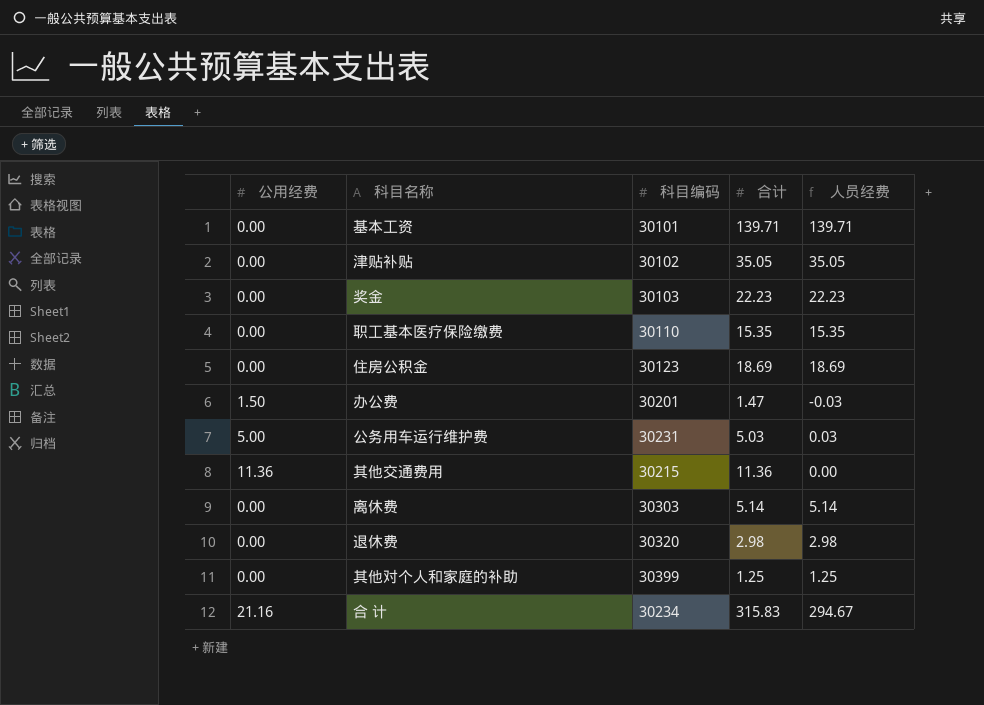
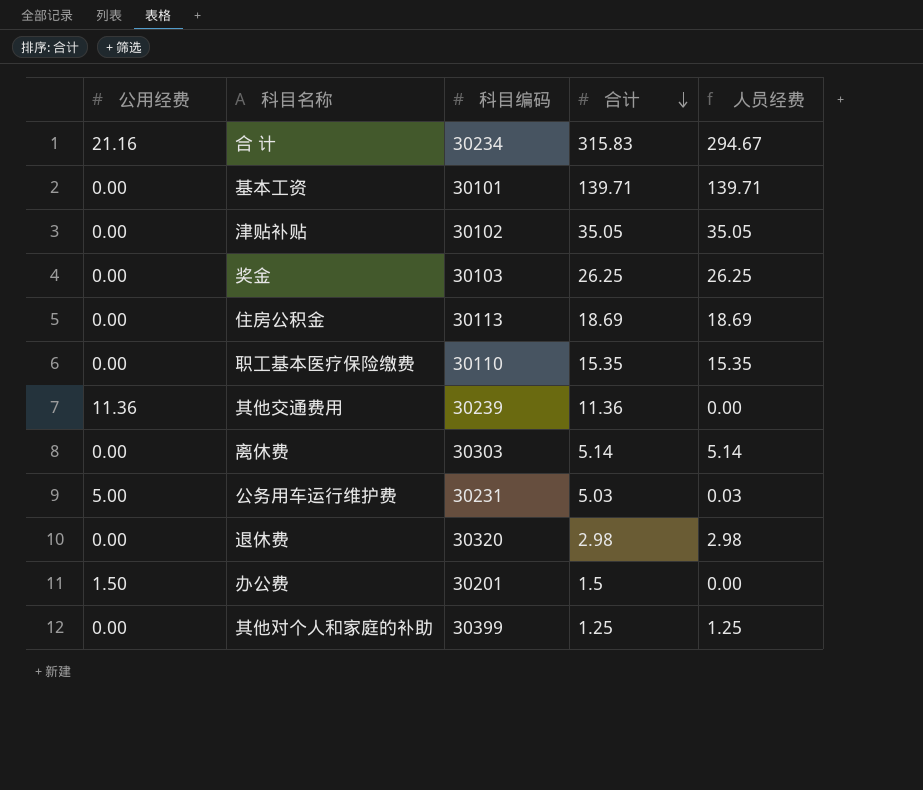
row order: none -> 合计 descending
奖金 | 合计: 22.23 -> 26.25
奖金 | 人员经费: 22.23 -> 26.25
住房公积金 | 科目编码: 30123 -> 30113
其他交通费用 | 科目编码: 30215 -> 30239
办公费 | 合计: 1.47 -> 1.5
办公费 | 人员经费: -0.03 -> 0.00

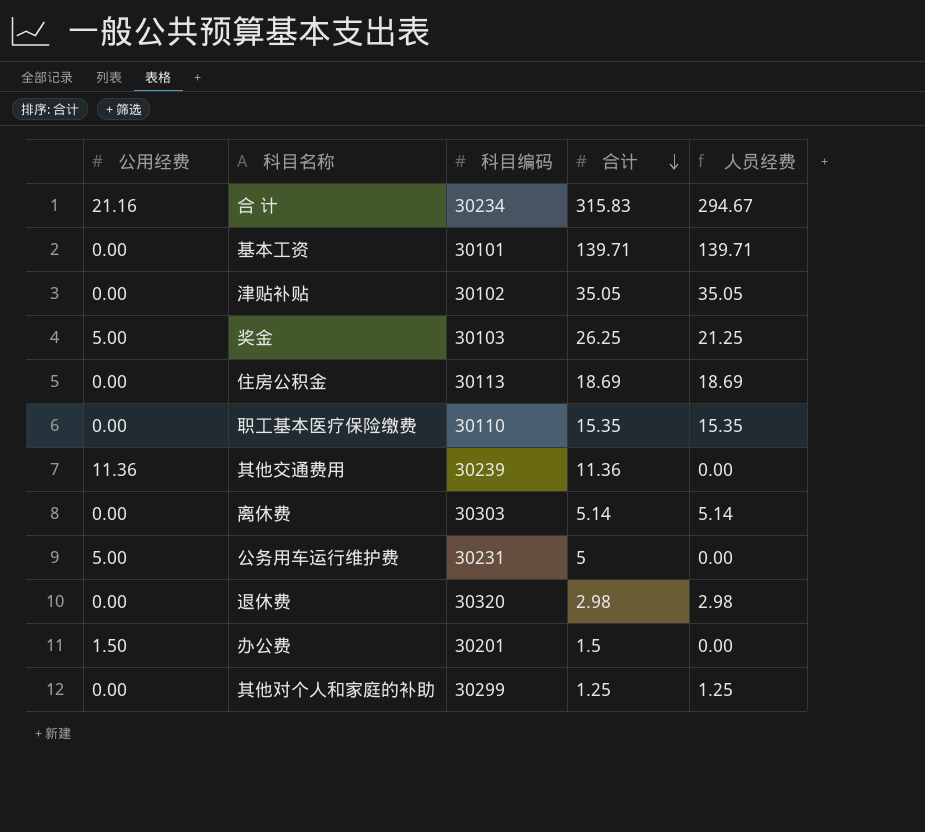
奖金 | 公用经费: 0.00 -> 5.00
奖金 | 人员经费: 26.25 -> 21.25
公务用车运行维护费 | 合计: 5.03 -> 5
公务用车运行维护费 | 人员经费: 0.03 -> 0.00
其他对个人和家庭的补助 | 科目编码: 30399 -> 30299

